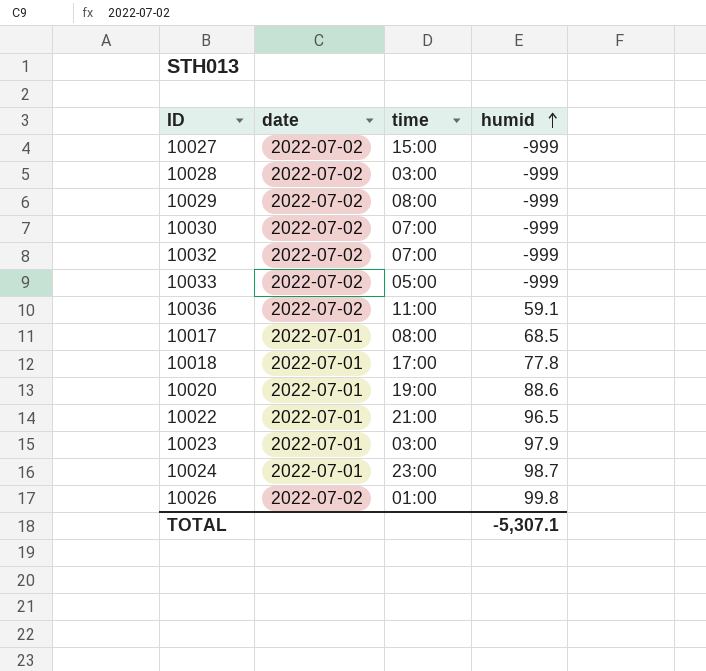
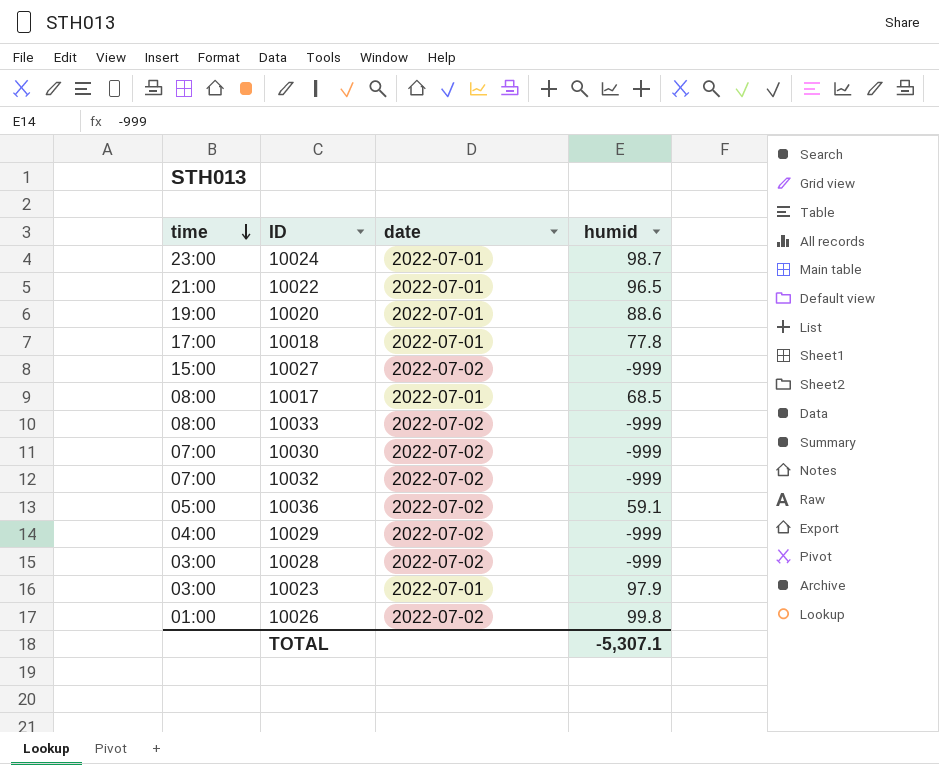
row order: humid ascending -> time descending
column time | position: 3 -> 1
10033 | time: 05:00 -> 08:00
10036 | time: 11:00 -> 05:00
10029 | time: 08:00 -> 04:00

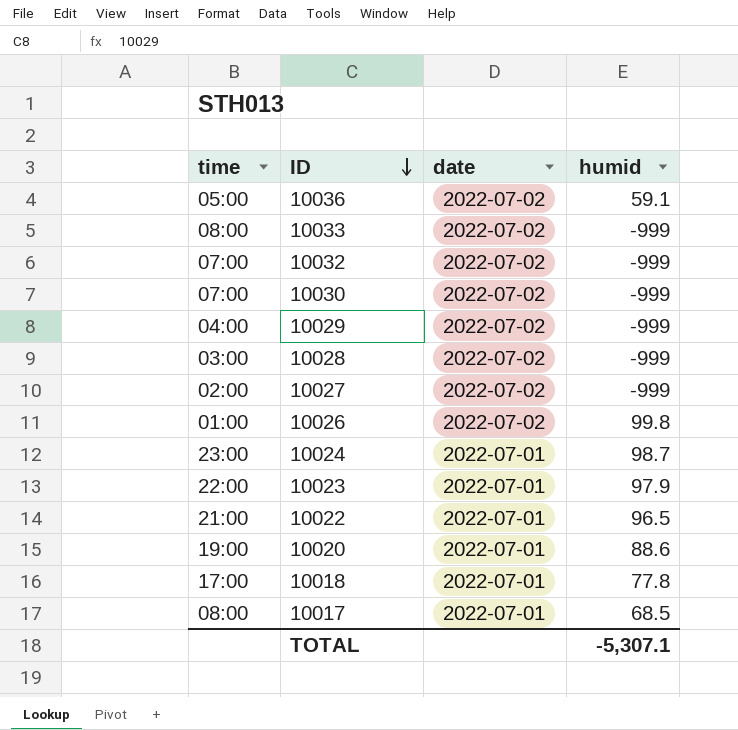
row order: time descending -> ID descending
10027 | time: 15:00 -> 02:00
10023 | time: 03:00 -> 22:00

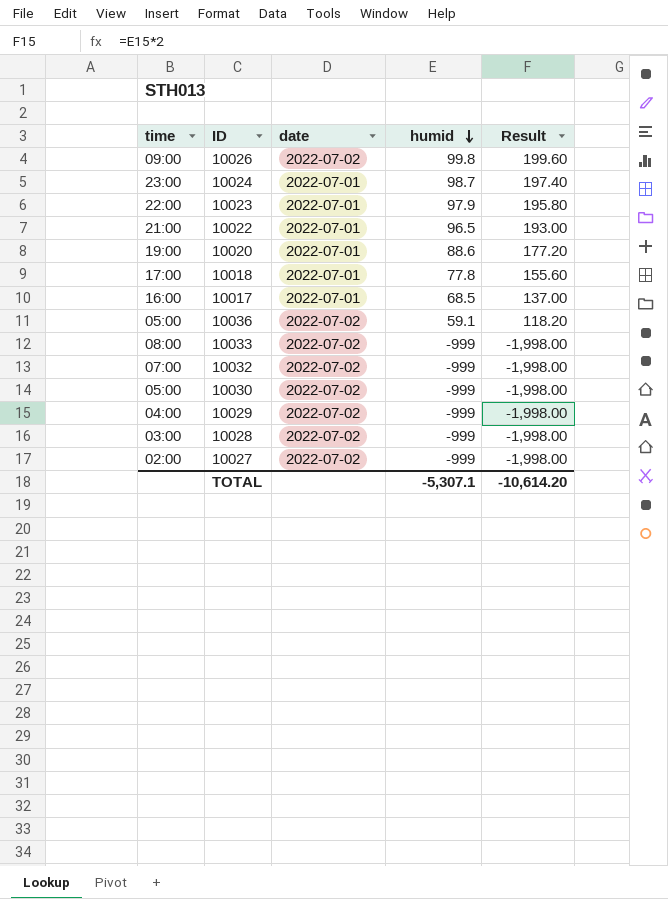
row order: ID descending -> humid descending
column Result | formula: none -> [humid] * 2
10026 | time: 01:00 -> 09:00
10017 | time: 08:00 -> 16:00
10030 | time: 07:00 -> 05:00

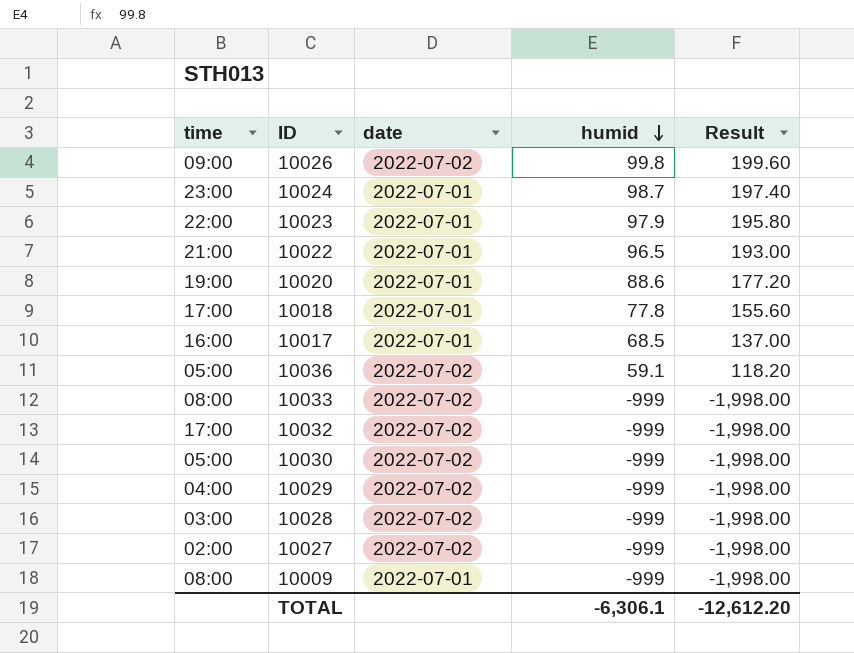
10032 | time: 07:00 -> 17:00
row 10009: none -> 08:00 | 2022-07-01 | -999 | -1,998.00
TOTAL | humid: -5,307.1 -> -6,306.1
TOTAL | Result: -10,614.20 -> -12,612.20

